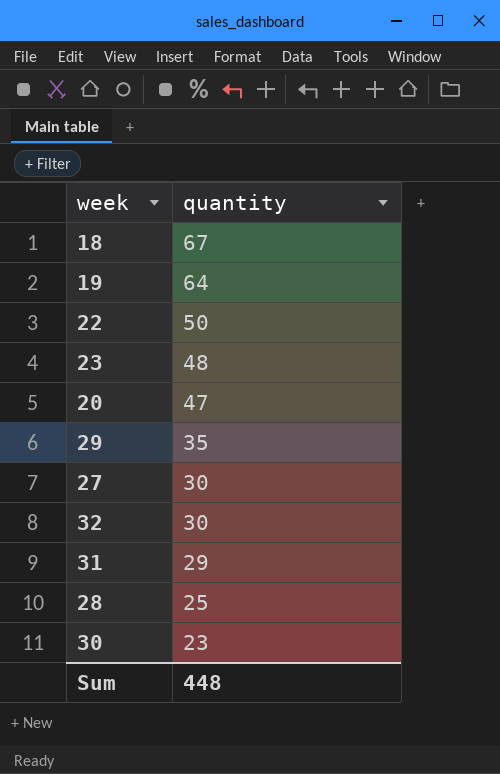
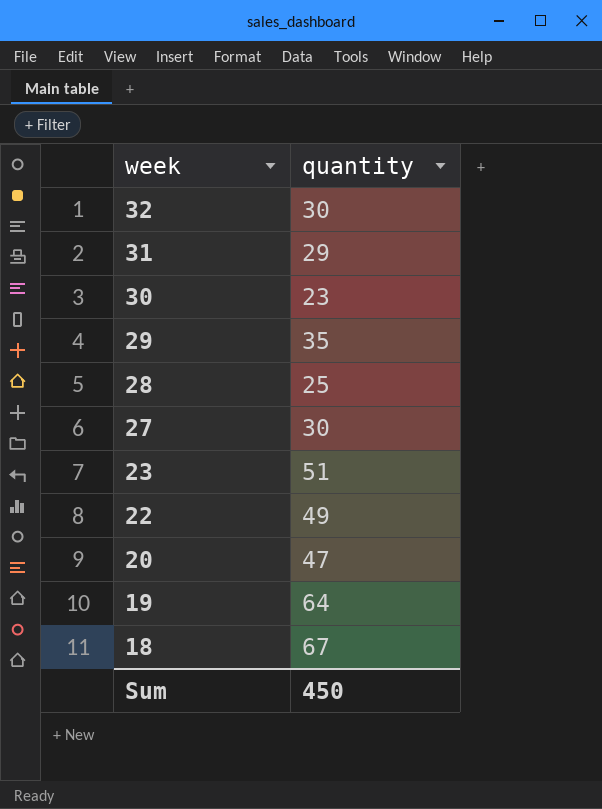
row order: quantity descending -> week descending
23 | quantity: 48 -> 51
22 | quantity: 50 -> 49
Sum | quantity: 448 -> 450

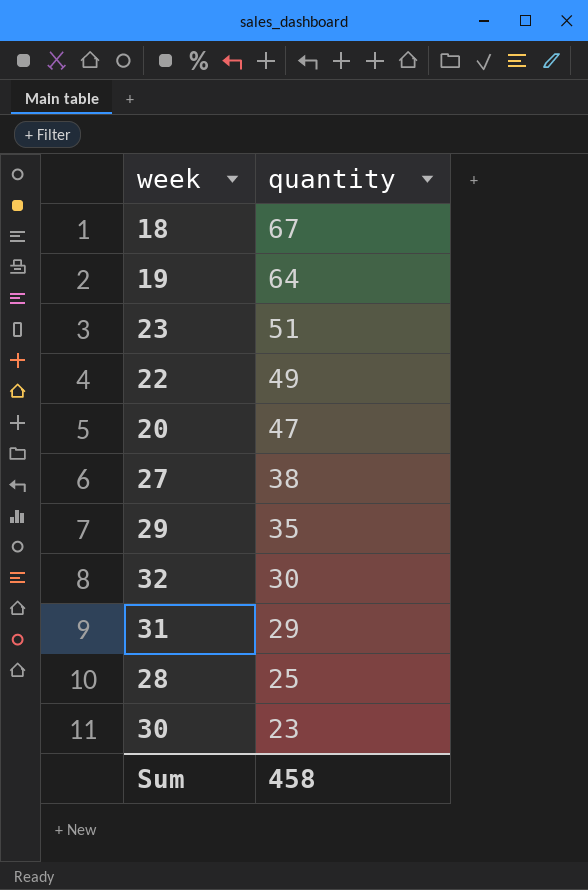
row order: week descending -> quantity descending
27 | quantity: 30 -> 38
Sum | quantity: 450 -> 458

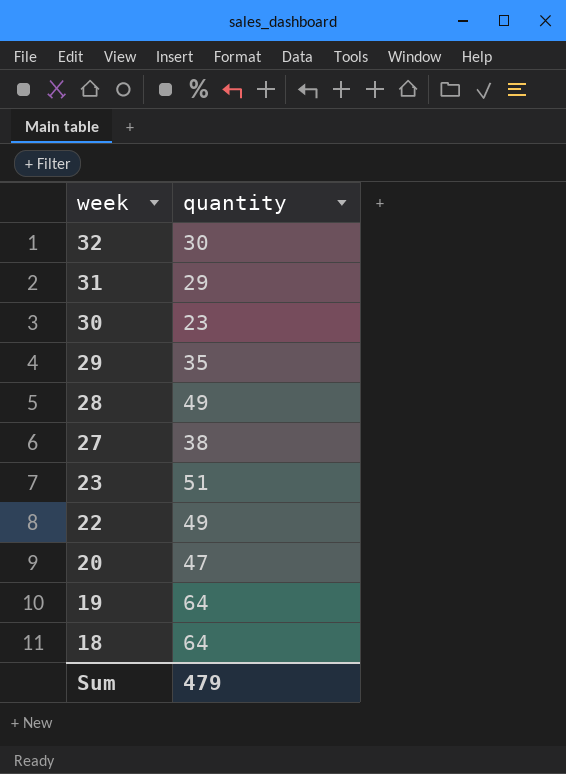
row order: quantity descending -> week descending
28 | quantity: 25 -> 49
18 | quantity: 67 -> 64
Sum | quantity: 458 -> 479

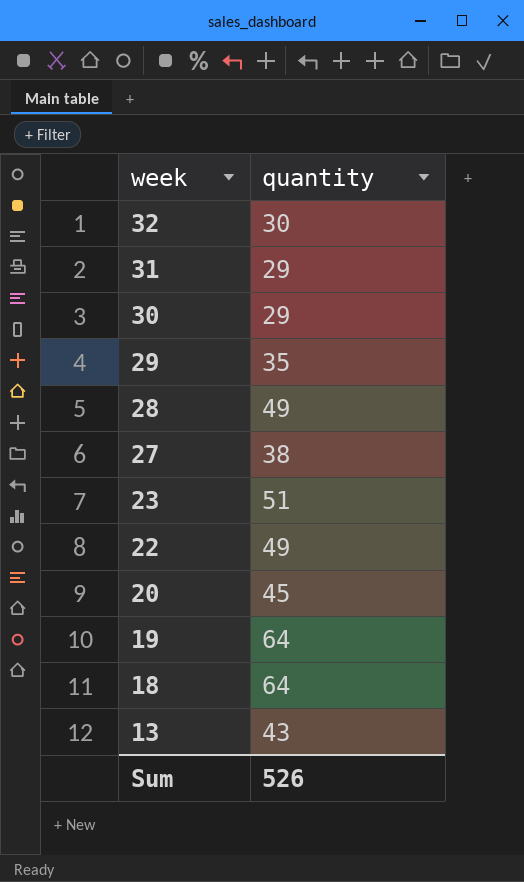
30 | quantity: 23 -> 29
20 | quantity: 47 -> 45
row 13: none -> 43
Sum | quantity: 479 -> 526

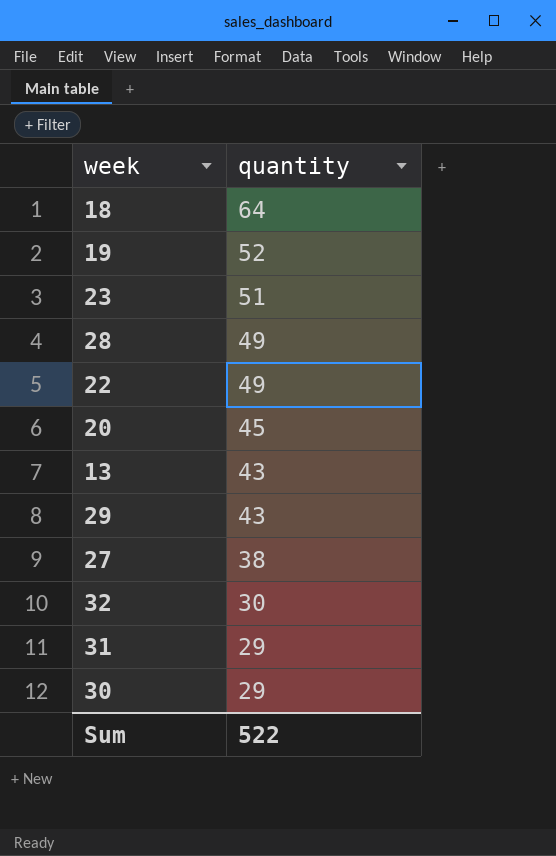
row order: week descending -> quantity descending
19 | quantity: 64 -> 52
29 | quantity: 35 -> 43
Sum | quantity: 526 -> 522

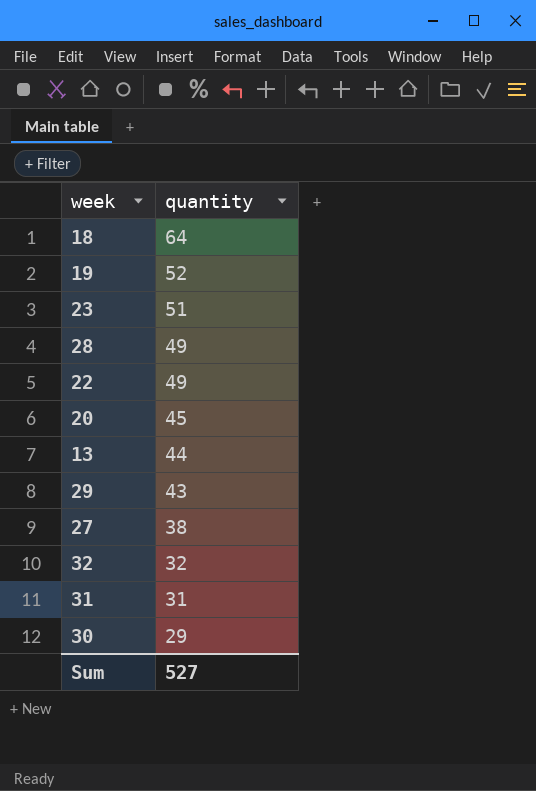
13 | quantity: 43 -> 44
32 | quantity: 30 -> 32
31 | quantity: 29 -> 31
Sum | quantity: 522 -> 527

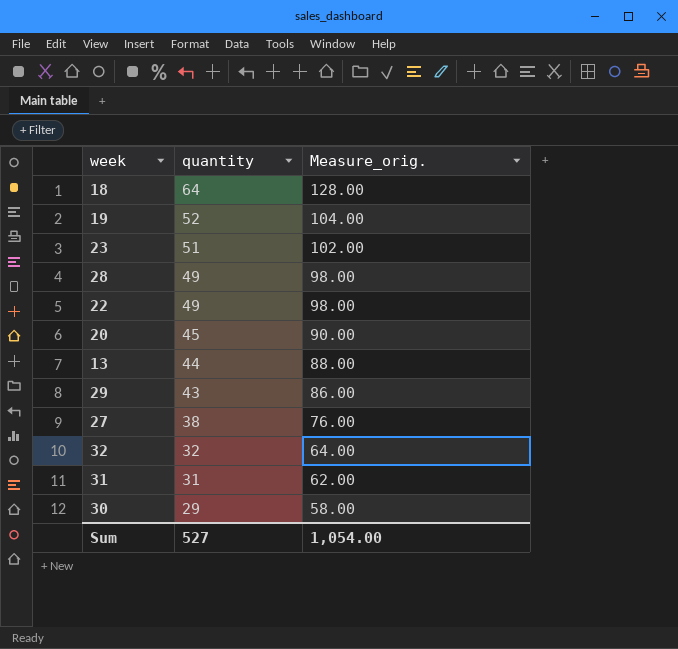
column Measure_orig. | formula: none -> [quantity] * 2

